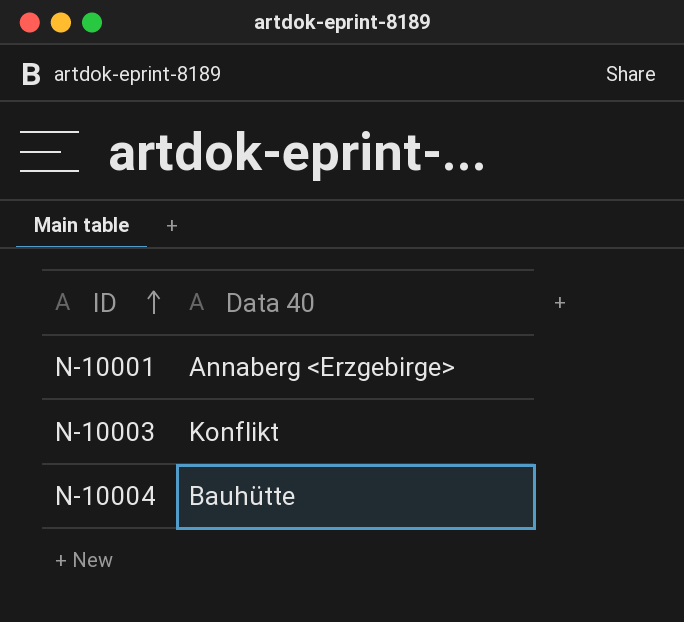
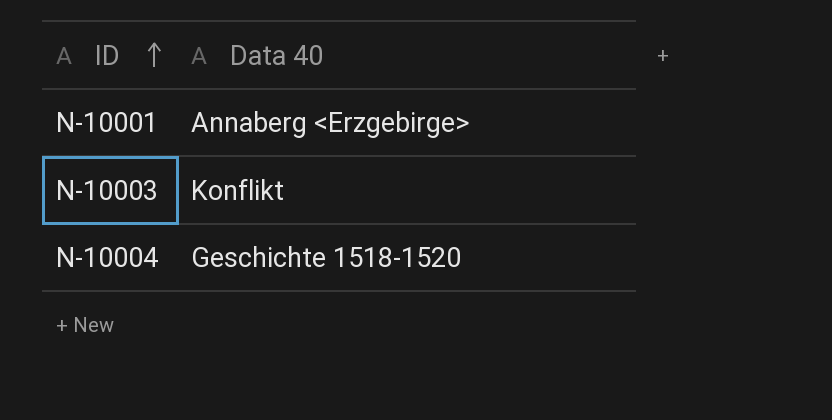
N-10004 | Data 40: Bauhütte -> Geschichte 1518-1520

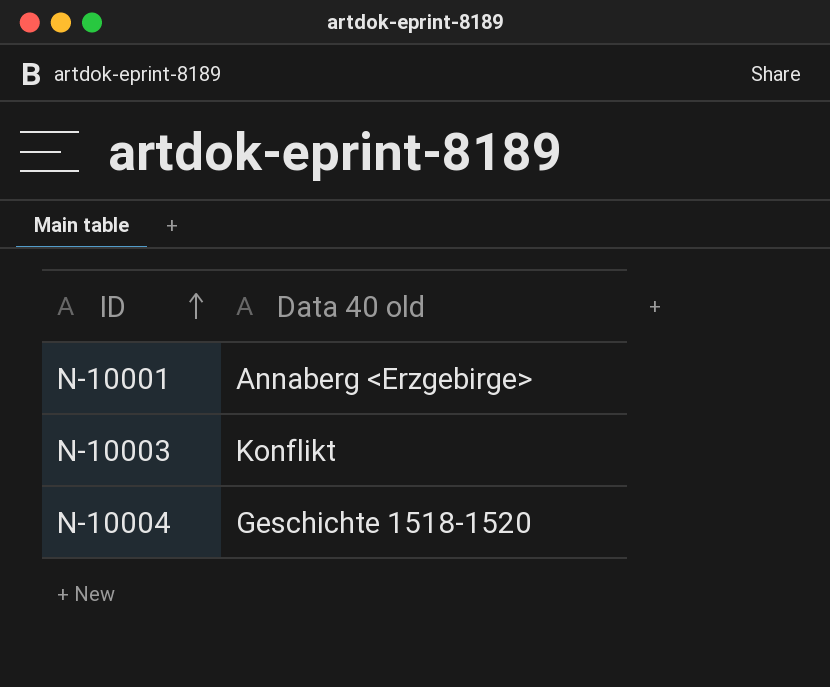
column name: Data 40 -> Data 40 old

